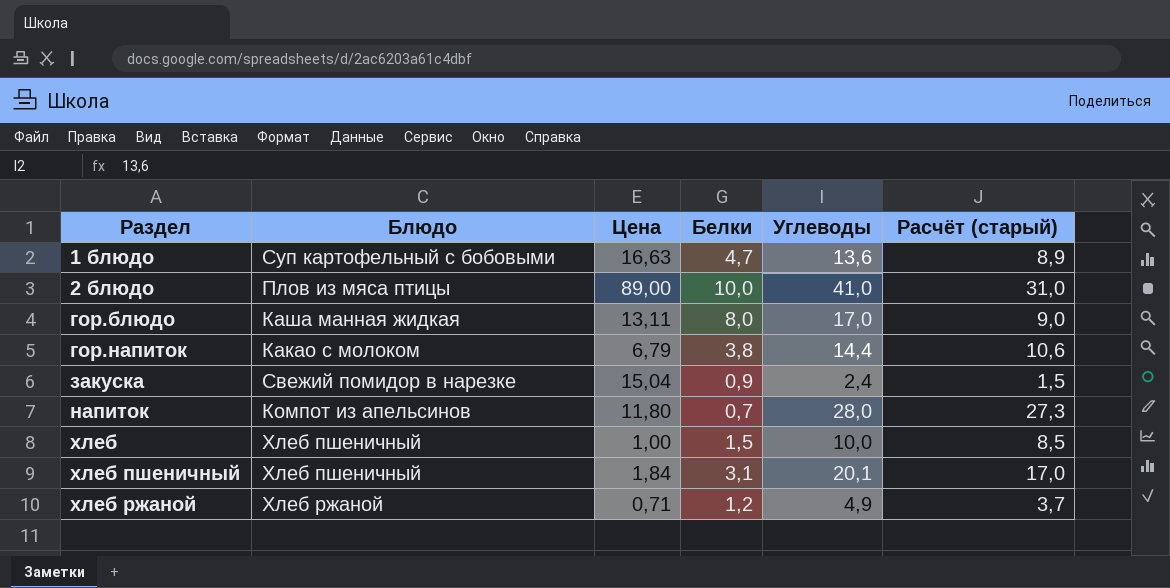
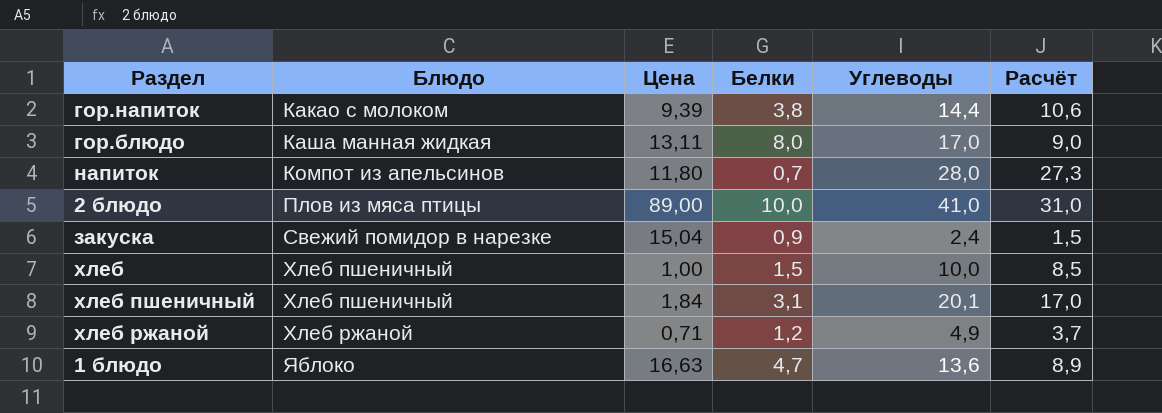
row order: Раздел ascending -> Блюдо ascending
column name: Расчёт (старый) -> Расчёт
гор.напиток | Цена: 6,79 -> 9,39
1 блюдо | Блюдо: Суп картофельный с бобовыми -> Яблоко

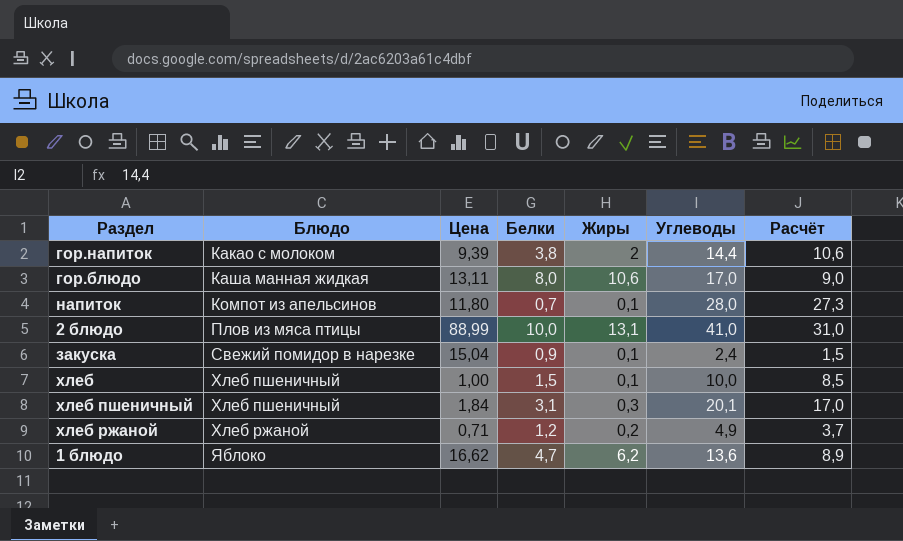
column Жиры | position: none -> 5
2 блюдо | Цена: 89,00 -> 88,99
1 блюдо | Цена: 16,63 -> 16,62

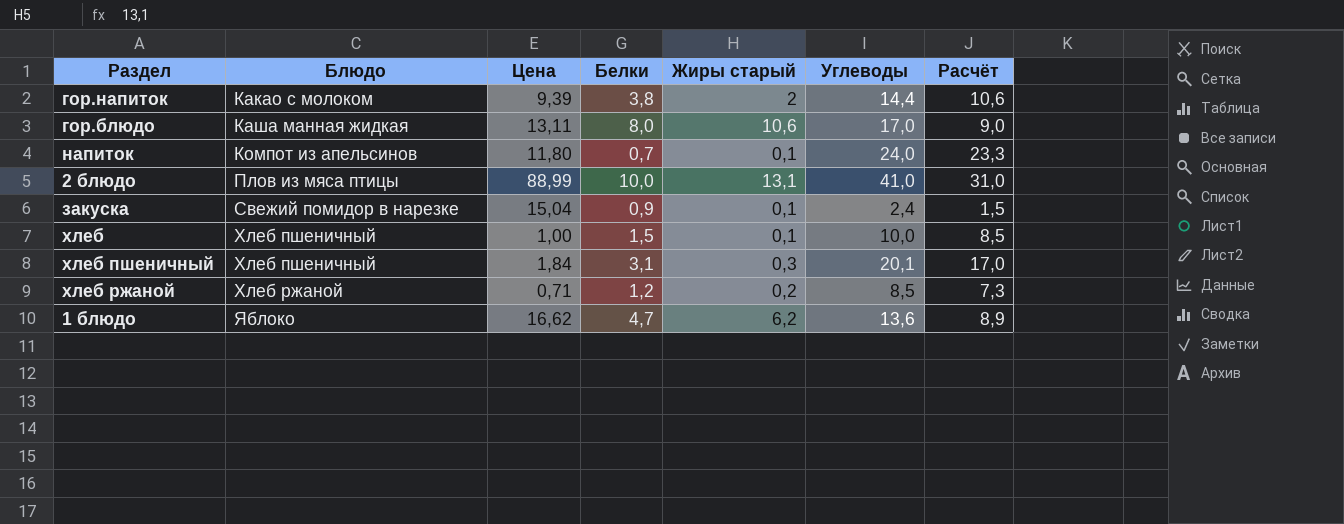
column name: Жиры -> Жиры старый
напиток | Углеводы: 28,0 -> 24,0
напиток | Расчёт: 27,3 -> 23,3
хлеб ржаной | Углеводы: 4,9 -> 8,5
хлеб ржаной | Расчёт: 3,7 -> 7,3

